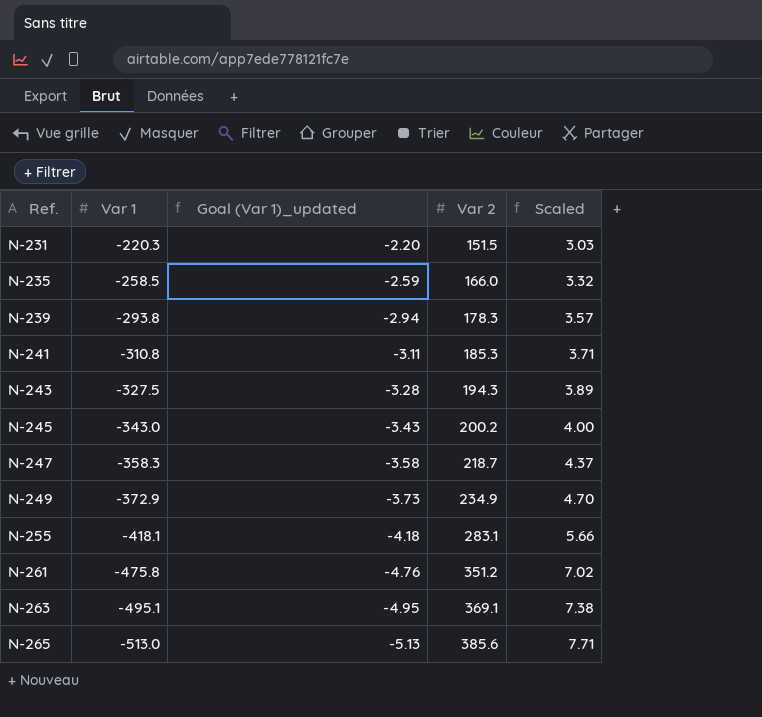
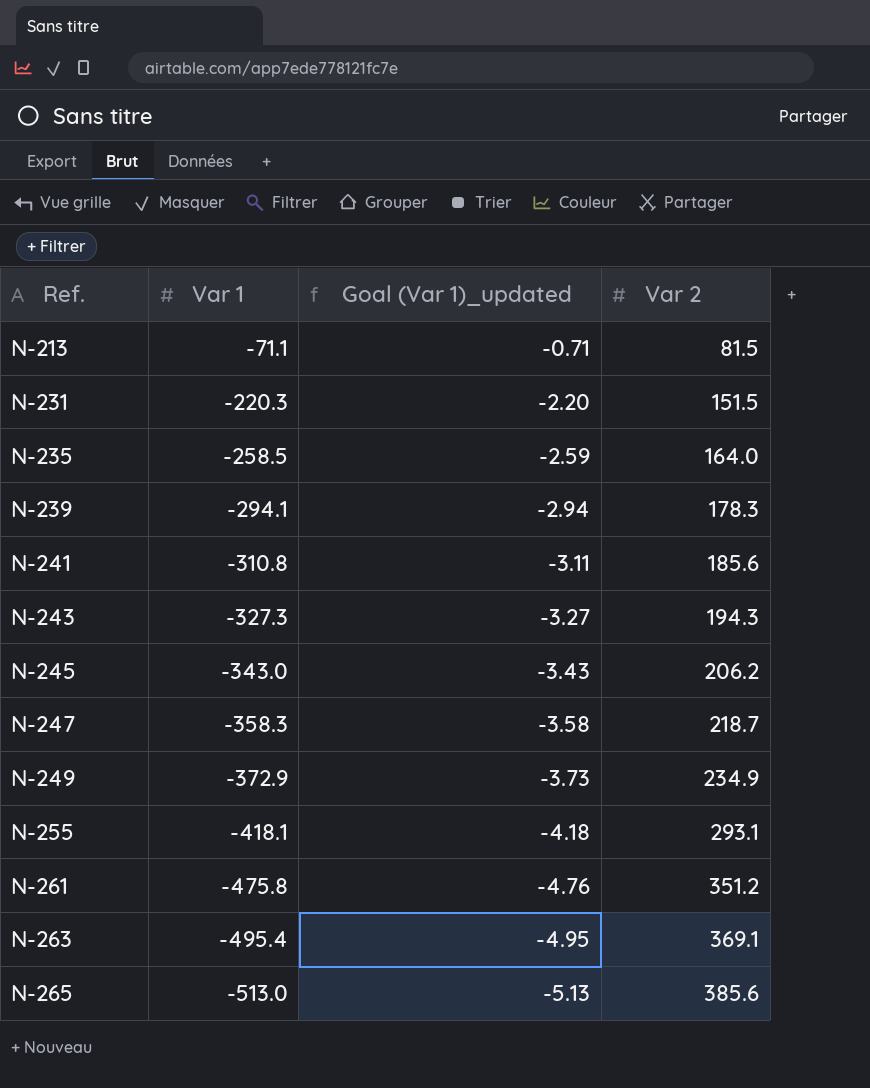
column Scaled | formula: [Var 2] * 0.02 -> none
row N-213: none -> -71.1 | -0.71 | 81.5
N-235 | Var 2: 166.0 -> 164.0
N-239 | Var 1: -293.8 -> -294.1
N-241 | Var 2: 185.3 -> 185.6
N-243 | Var 1: -327.5 -> -327.3
N-243 | Goal (Var 1)_updated: -3.28 -> -3.27
N-245 | Var 2: 200.2 -> 206.2
N-255 | Var 2: 283.1 -> 293.1
N-263 | Var 1: -495.1 -> -495.4

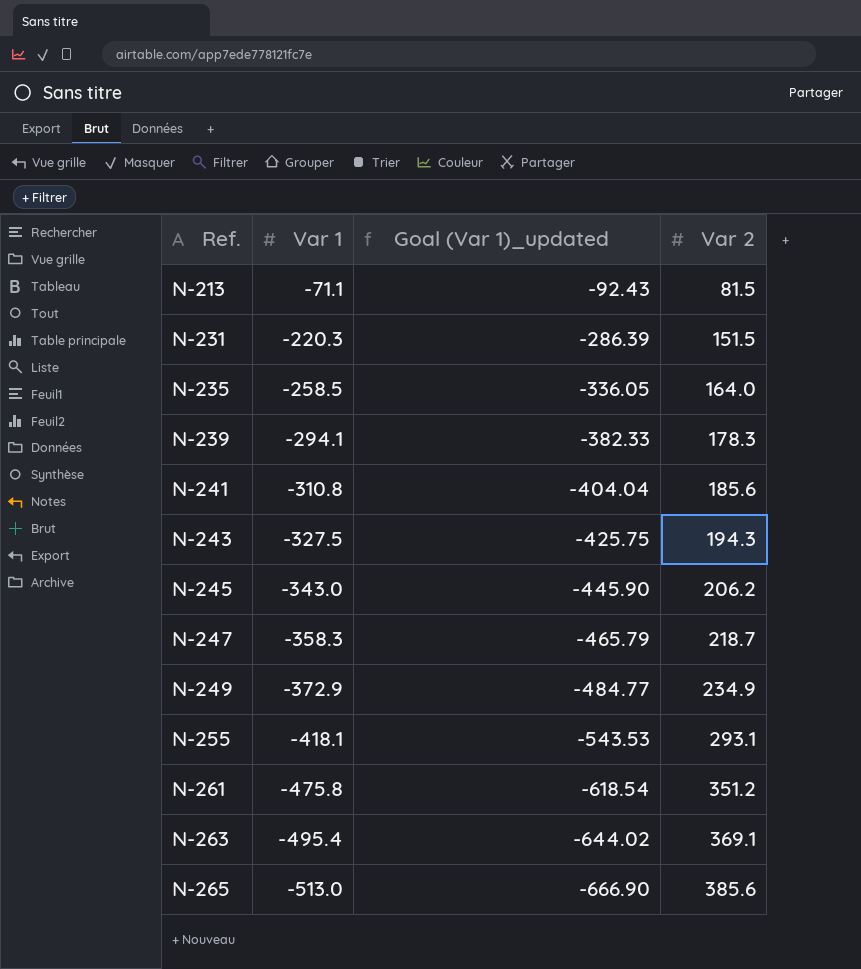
column Goal (Var 1)_updated | formula: [Var 1] * 0.01 -> [Var 1] * 1.3
N-243 | Var 1: -327.3 -> -327.5

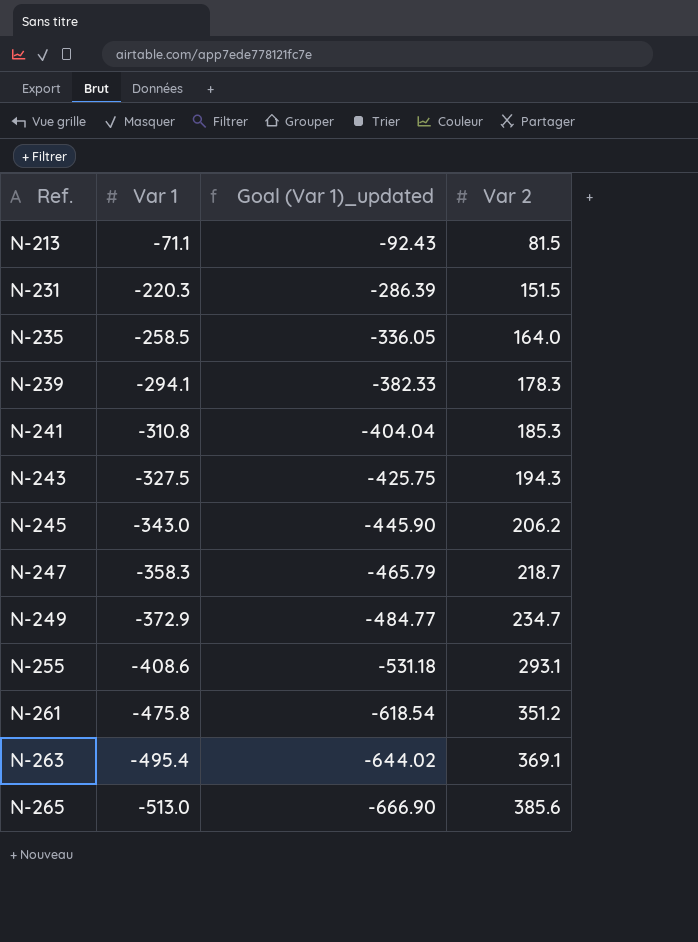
N-241 | Var 2: 185.6 -> 185.3
N-249 | Var 2: 234.9 -> 234.7
N-255 | Var 1: -418.1 -> -408.6
N-255 | Goal (Var 1)_updated: -543.53 -> -531.18

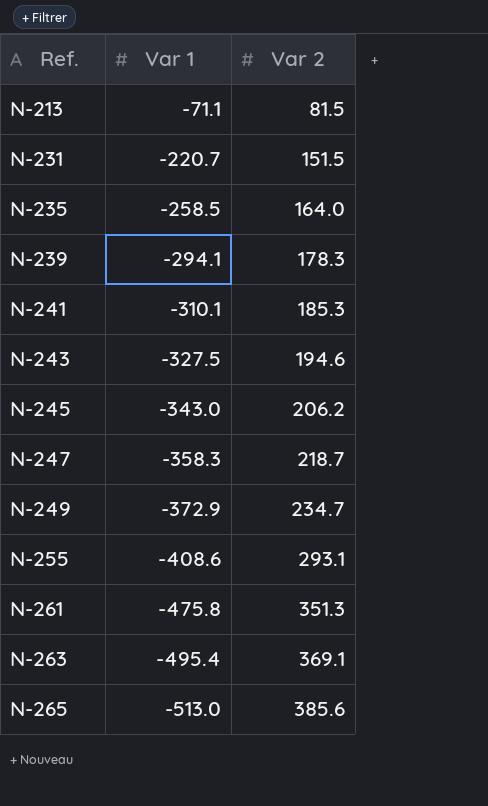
column Goal (Var 1)_updated | formula: [Var 1] * 1.3 -> none
N-231 | Var 1: -220.3 -> -220.7
N-241 | Var 1: -310.8 -> -310.1
N-243 | Var 2: 194.3 -> 194.6
N-261 | Var 2: 351.2 -> 351.3

